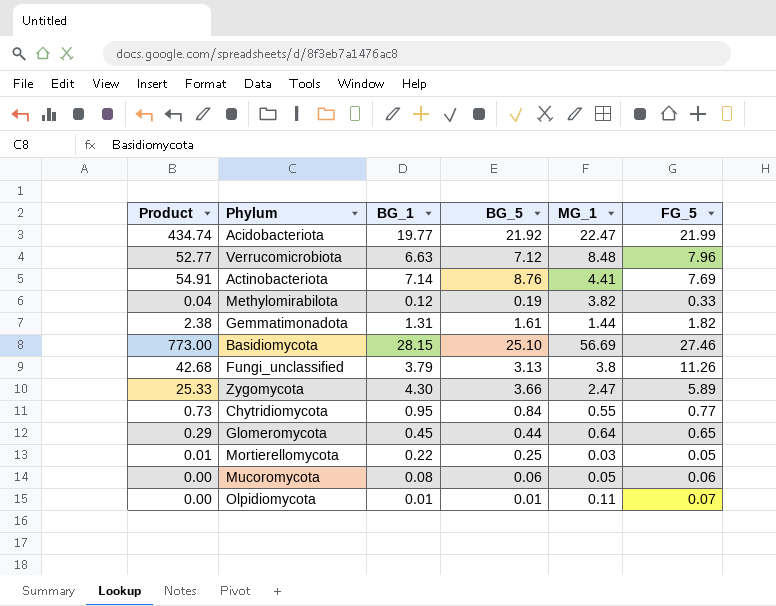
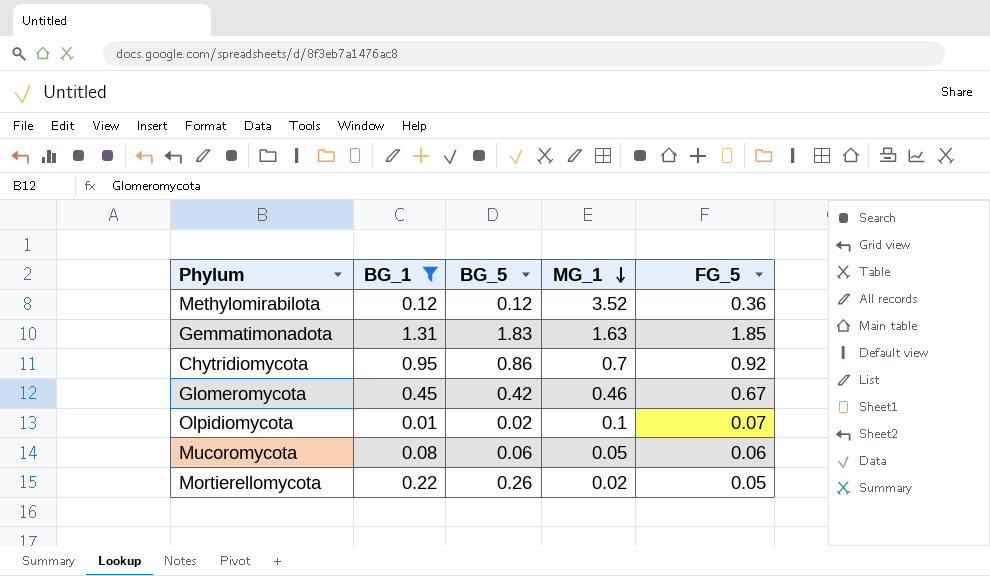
filter: none -> BG_1 <= 1.31
row order: none -> MG_1 descending
column Product | formula: [BG_1] * [FG_5] -> none
Methylomirabilota | BG_5: 0.19 -> 0.12
Methylomirabilota | MG_1: 3.82 -> 3.52
Methylomirabilota | FG_5: 0.33 -> 0.36
Gemmatimonadota | BG_5: 1.61 -> 1.83
Gemmatimonadota | MG_1: 1.44 -> 1.63
Gemmatimonadota | FG_5: 1.82 -> 1.85
Chytridiomycota | BG_5: 0.84 -> 0.86
Chytridiomycota | MG_1: 0.55 -> 0.7
Chytridiomycota | FG_5: 0.77 -> 0.92
Glomeromycota | BG_5: 0.44 -> 0.42
Glomeromycota | MG_1: 0.64 -> 0.46
Glomeromycota | FG_5: 0.65 -> 0.67
Olpidiomycota | BG_5: 0.01 -> 0.02
Olpidiomycota | MG_1: 0.11 -> 0.1
Mortierellomycota | BG_5: 0.25 -> 0.26
Mortierellomycota | MG_1: 0.03 -> 0.02

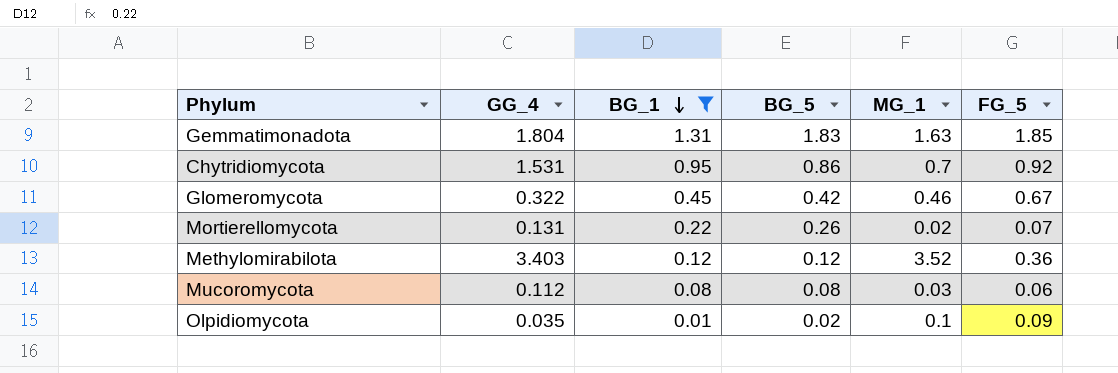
row order: MG_1 descending -> BG_1 descending
column GG_4 | position: none -> 2
Mortierellomycota | FG_5: 0.05 -> 0.07
Mucoromycota | BG_5: 0.06 -> 0.08
Mucoromycota | MG_1: 0.05 -> 0.03
Olpidiomycota | FG_5: 0.07 -> 0.09

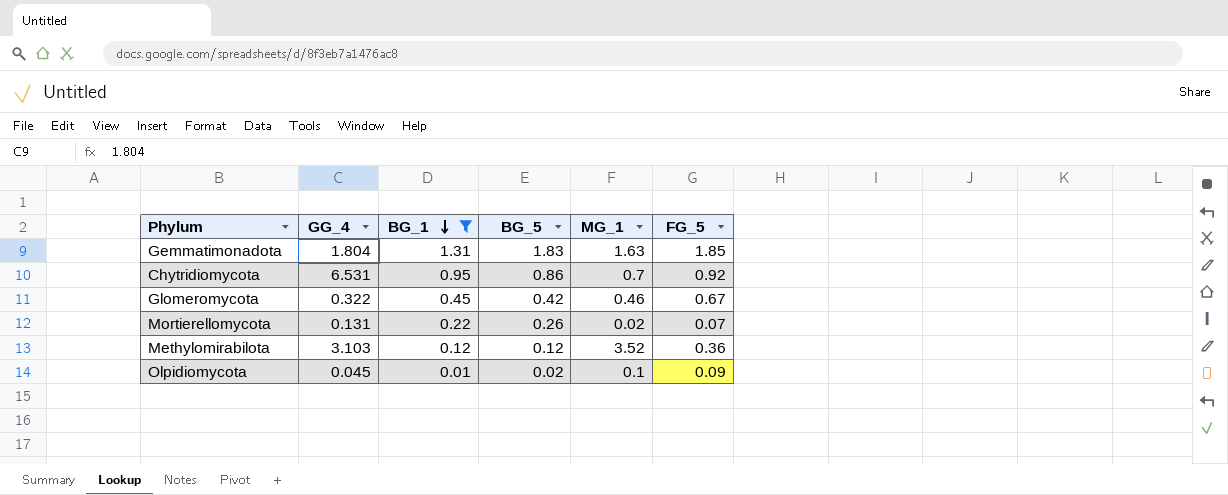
row Mucoromycota: 0.112 | 0.08 | 0.08 | 0.03 | 0.06 -> none
Chytridiomycota | GG_4: 1.531 -> 6.531
Methylomirabilota | GG_4: 3.403 -> 3.103
Olpidiomycota | GG_4: 0.035 -> 0.045

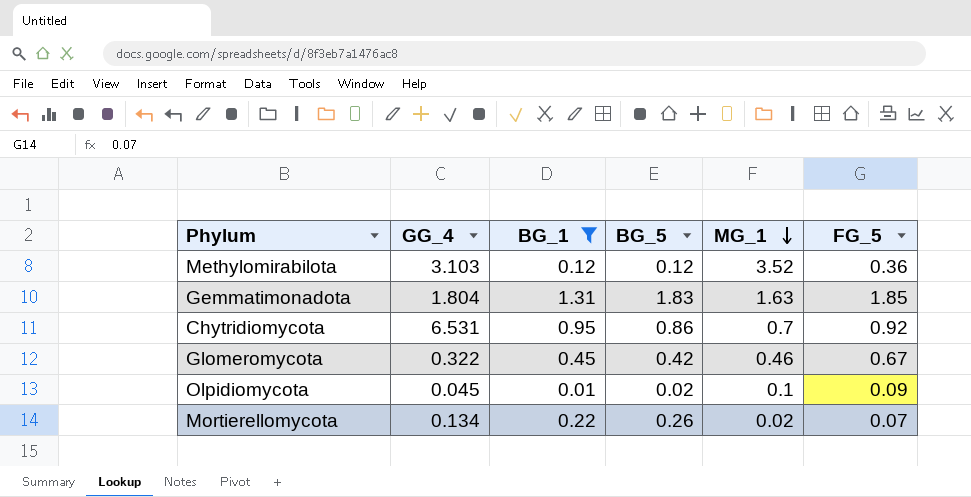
row order: BG_1 descending -> MG_1 descending
Mortierellomycota | GG_4: 0.131 -> 0.134

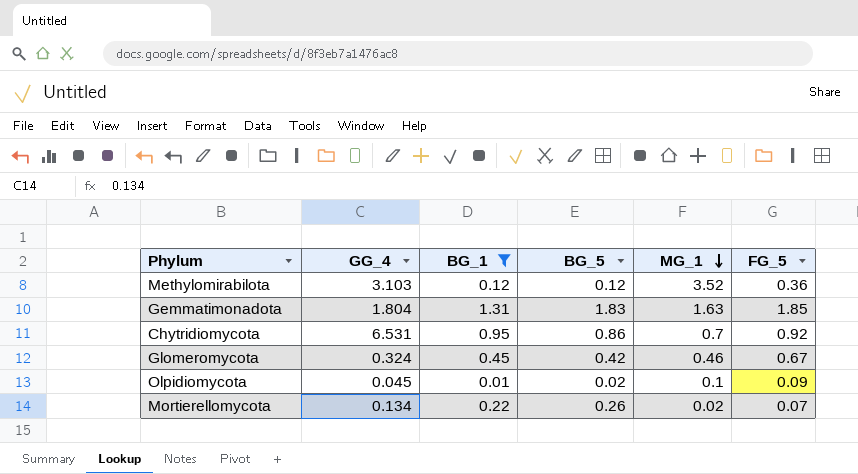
Glomeromycota | GG_4: 0.322 -> 0.324

